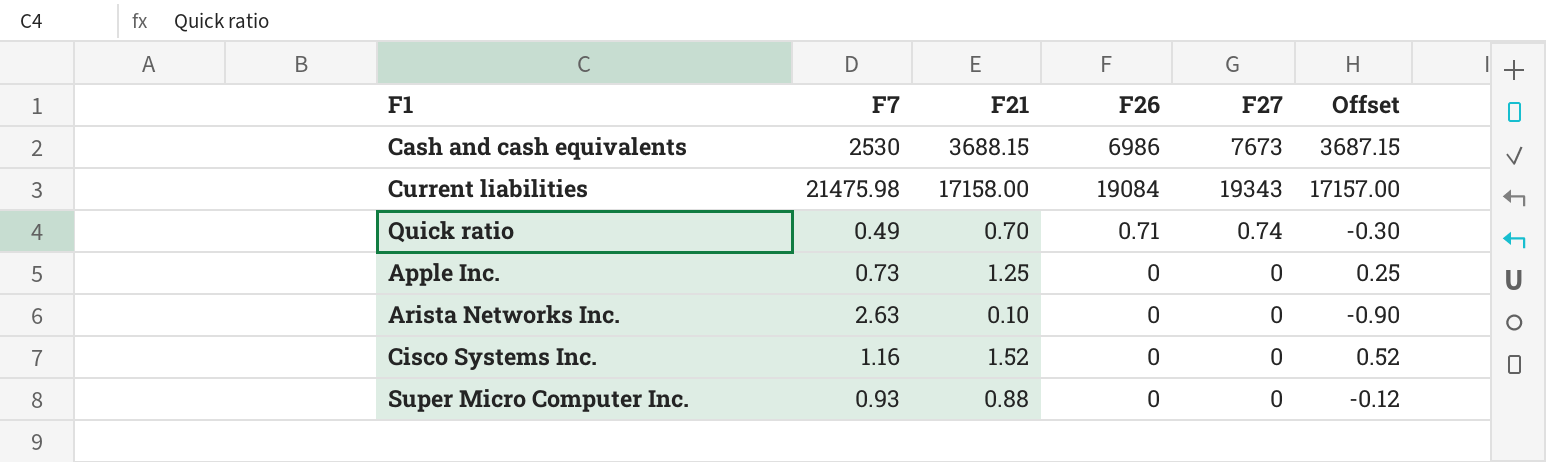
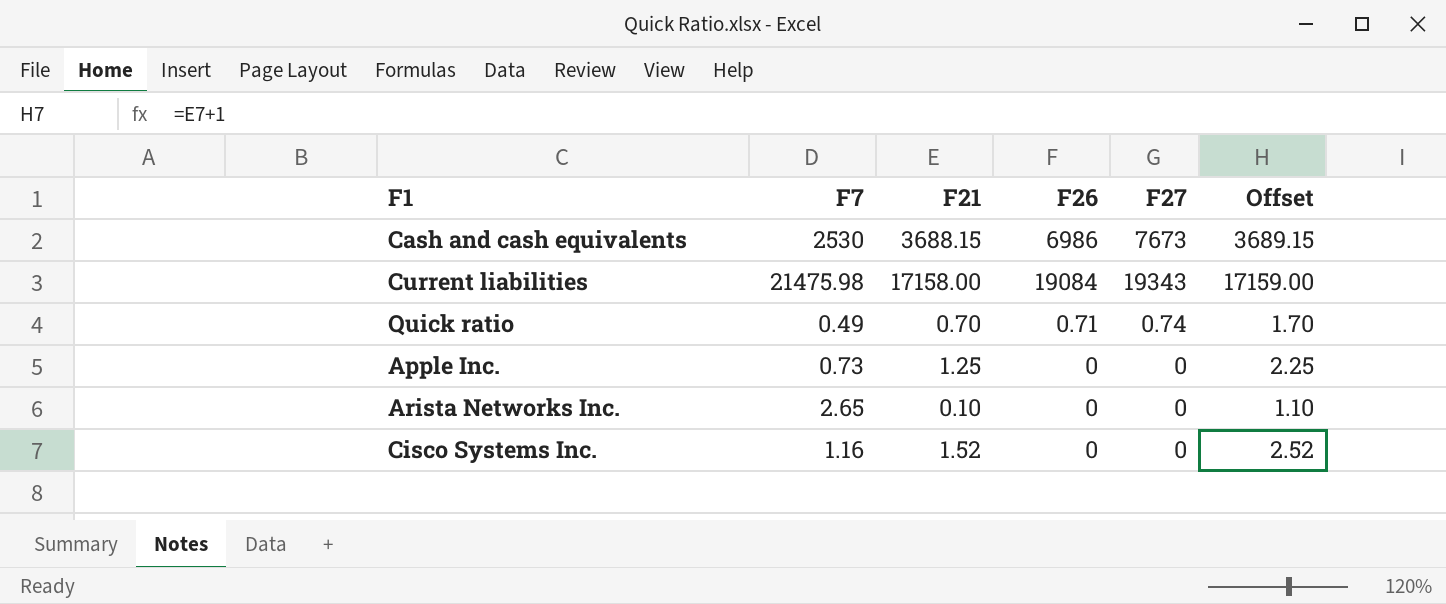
column Offset | formula: [F21] - 1 -> [F21] + 1
row Super Micro Computer Inc.: 0.93 | 0.88 | 0 | 0 | -0.12 -> none
Arista Networks Inc. | F7: 2.63 -> 2.65

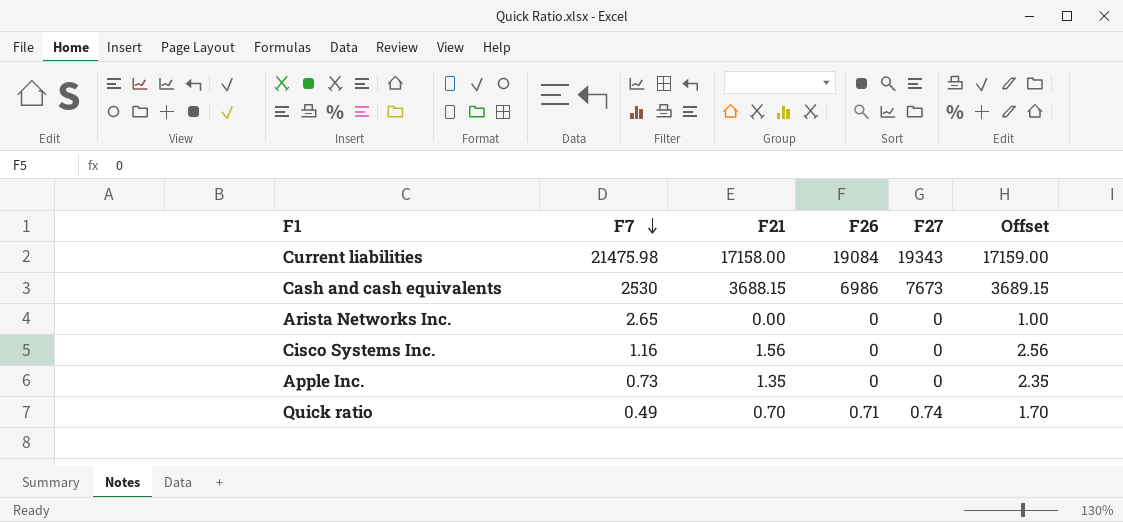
row order: none -> F7 descending
Arista Networks Inc. | F21: 0.10 -> 0.00
Arista Networks Inc. | Offset: 1.10 -> 1.00
Cisco Systems Inc. | F21: 1.52 -> 1.56
Cisco Systems Inc. | Offset: 2.52 -> 2.56
Apple Inc. | F21: 1.25 -> 1.35
Apple Inc. | Offset: 2.25 -> 2.35

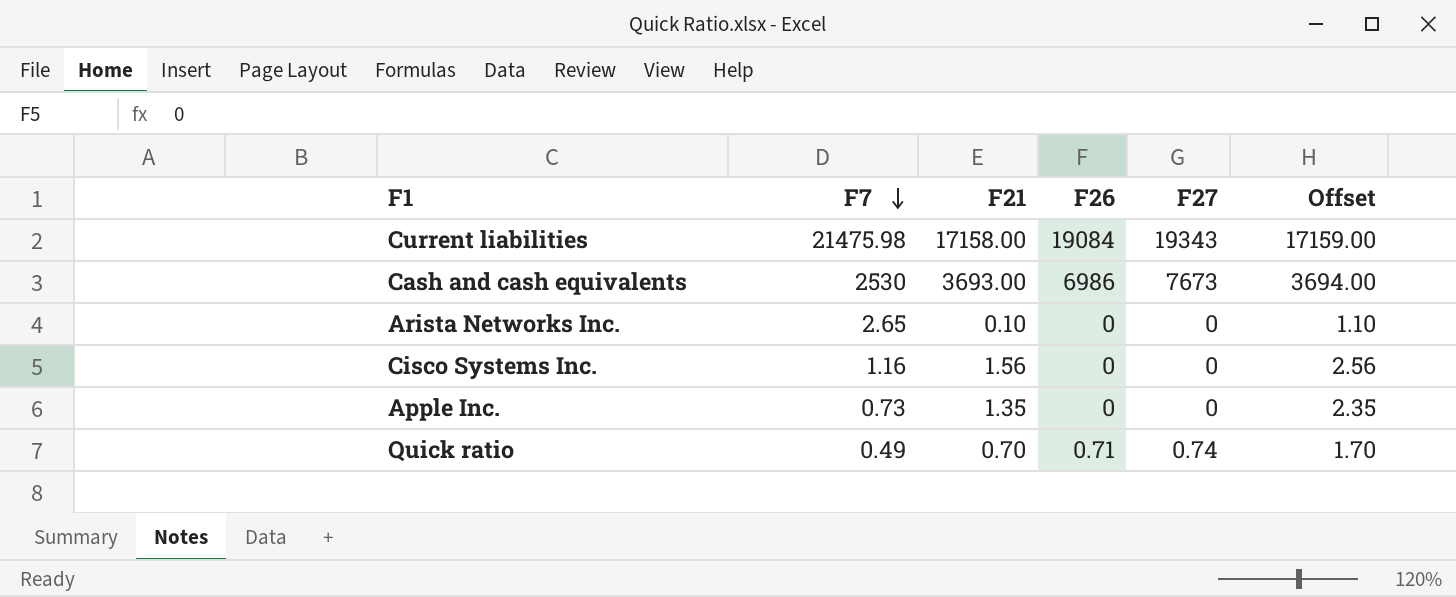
Cash and cash equivalents | F21: 3688.15 -> 3693.00
Cash and cash equivalents | Offset: 3689.15 -> 3694.00
Arista Networks Inc. | F21: 0.00 -> 0.10
Arista Networks Inc. | Offset: 1.00 -> 1.10

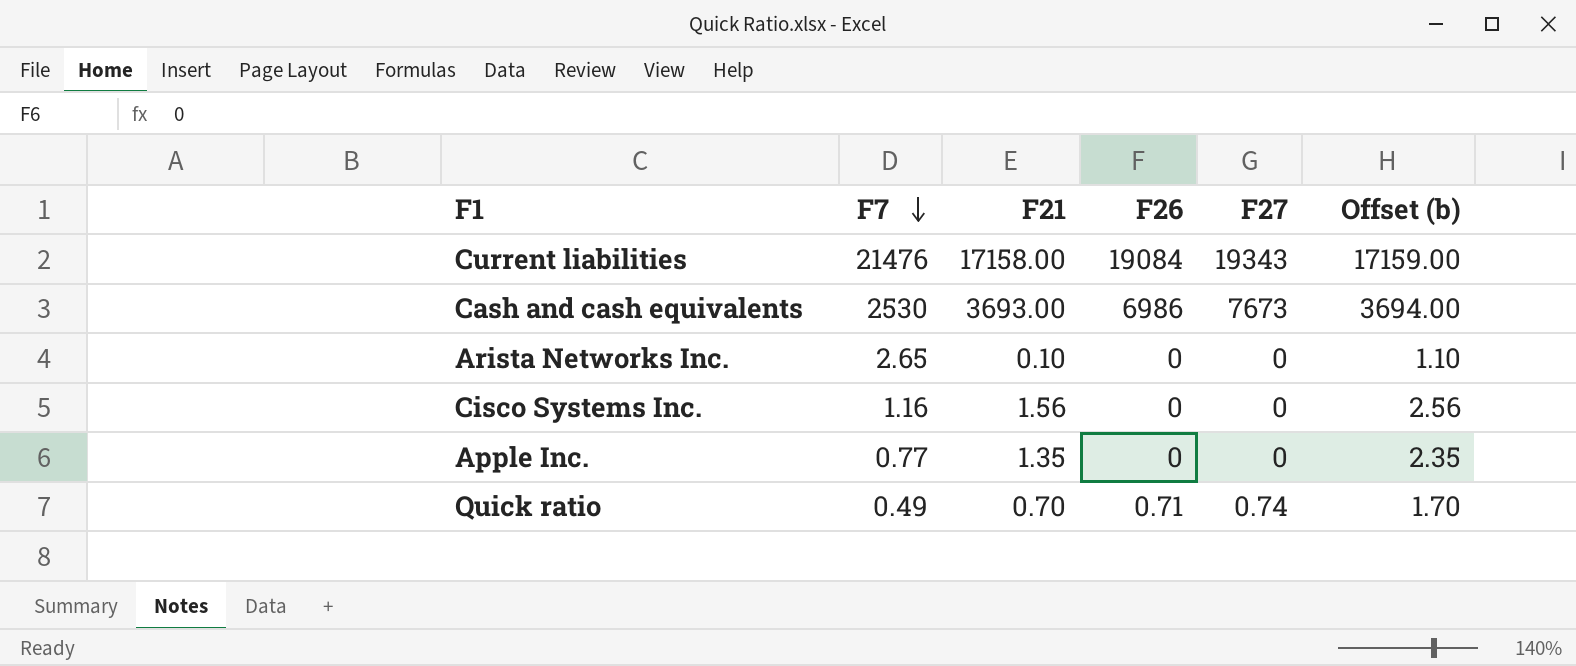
column name: Offset -> Offset (b)
Current liabilities | F7: 21475.98 -> 21476
Apple Inc. | F7: 0.73 -> 0.77

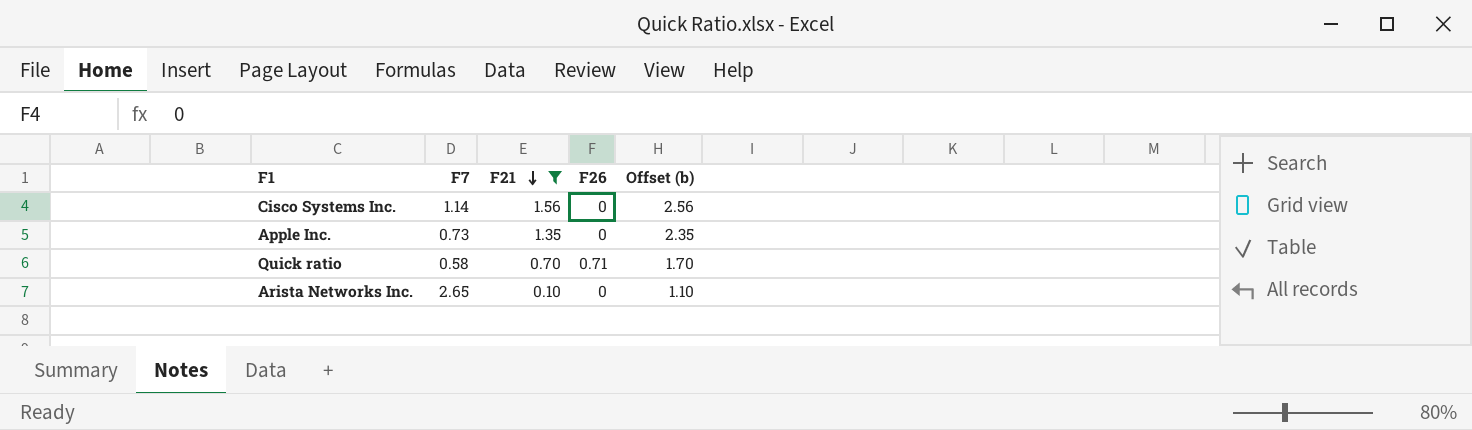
filter: none -> F21 <= 1.56
row order: F7 descending -> F21 descending
column F27 | position: 5 -> none
Cisco Systems Inc. | F7: 1.16 -> 1.14
Apple Inc. | F7: 0.77 -> 0.73
Quick ratio | F7: 0.49 -> 0.58

